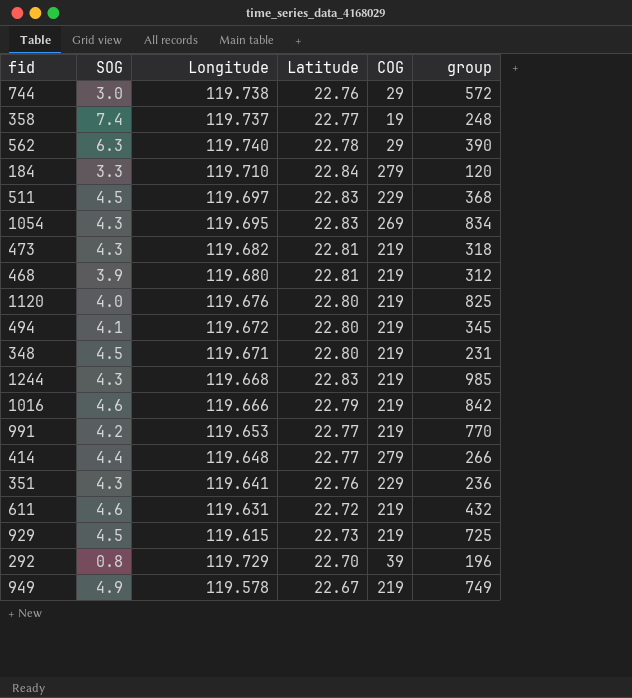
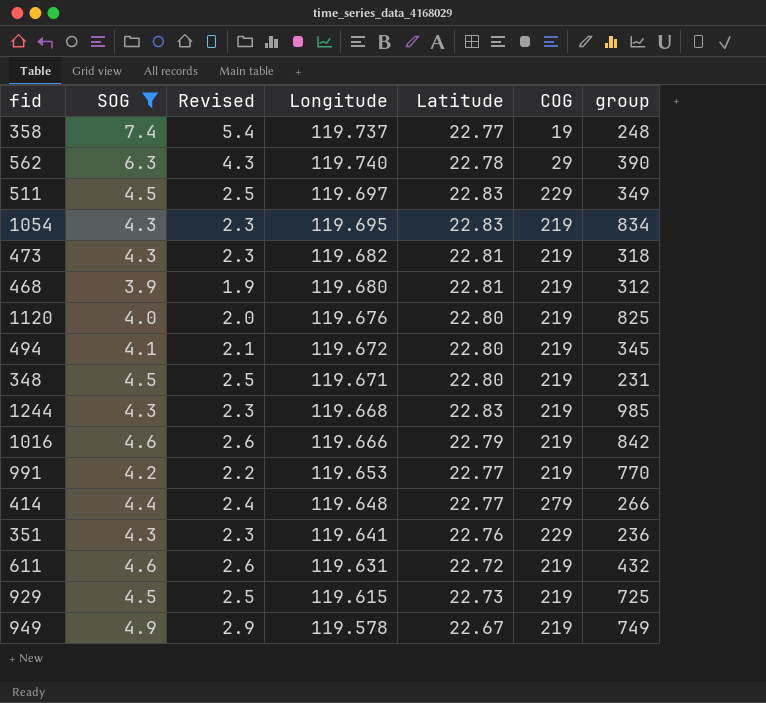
filter: none -> SOG >= 3.9
column Revised | formula: none -> [SOG] - 2
511 | group: 368 -> 349
1054 | COG: 269 -> 219

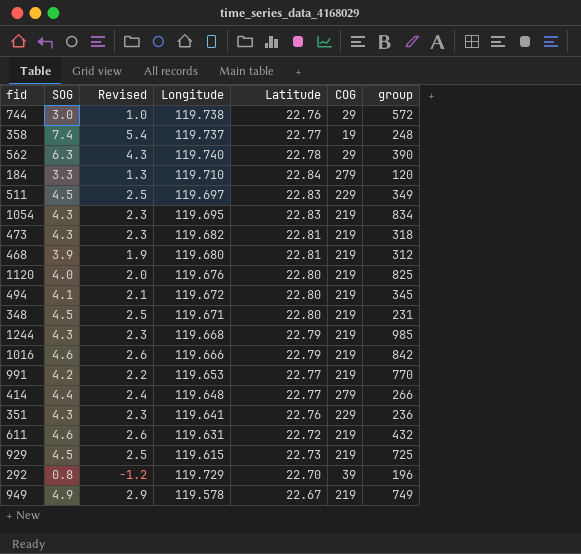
filter: SOG >= 3.9 -> none
1244 | Latitude: 22.83 -> 22.79

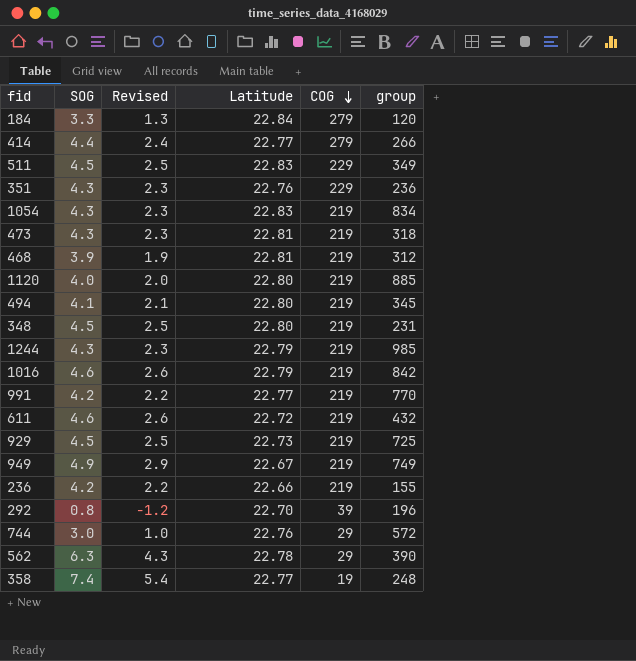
row order: none -> COG descending
column Longitude | position: 4 -> none
1120 | group: 825 -> 885
row 236: none -> 4.2 | 2.2 | 22.66 | 219 | 155

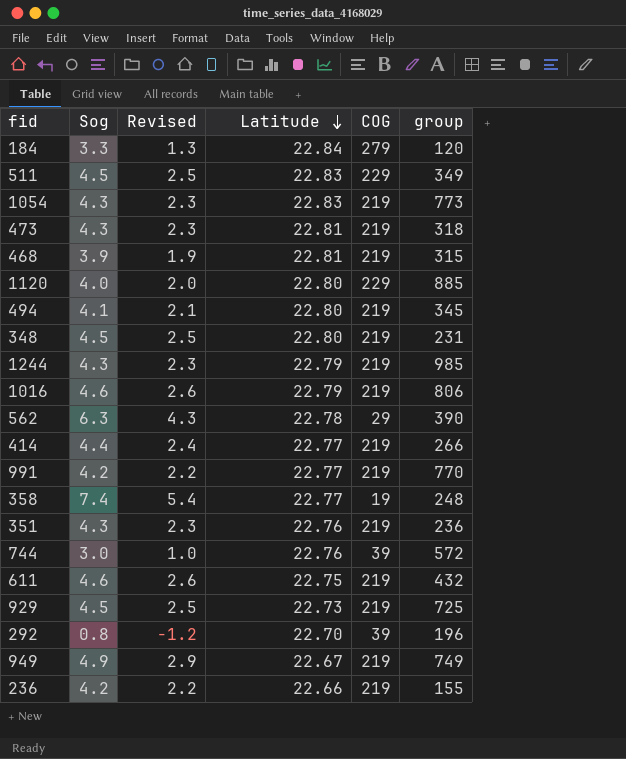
row order: COG descending -> Latitude descending
column name: SOG -> Sog
1054 | group: 834 -> 773
468 | group: 312 -> 315
1120 | COG: 219 -> 229
1016 | group: 842 -> 806
414 | COG: 279 -> 219
351 | COG: 229 -> 219
744 | COG: 29 -> 39
611 | Latitude: 22.72 -> 22.75

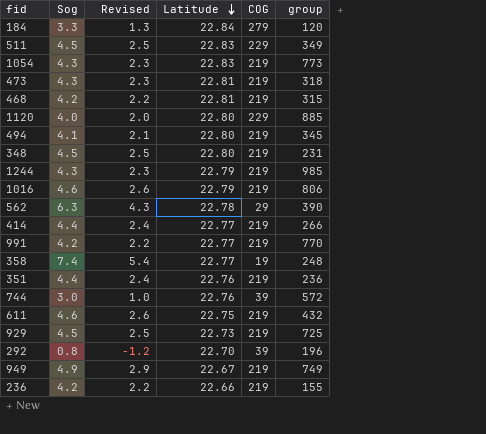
468 | Sog: 3.9 -> 4.2
468 | Revised: 1.9 -> 2.2
351 | Sog: 4.3 -> 4.4
351 | Revised: 2.3 -> 2.4

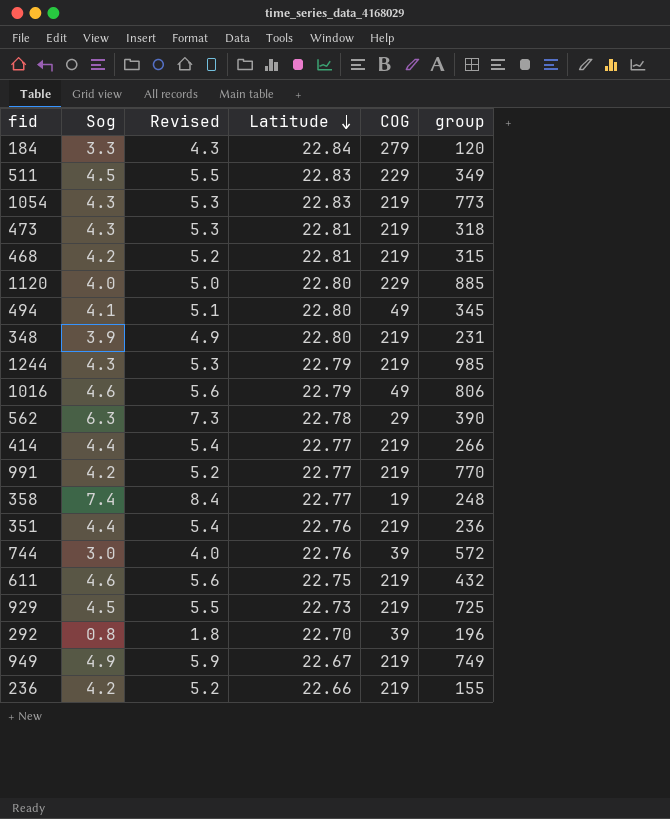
column Revised | formula: [Sog] - 2 -> [Sog] + 1
494 | COG: 219 -> 49
348 | Sog: 4.5 -> 3.9
1016 | COG: 219 -> 49

